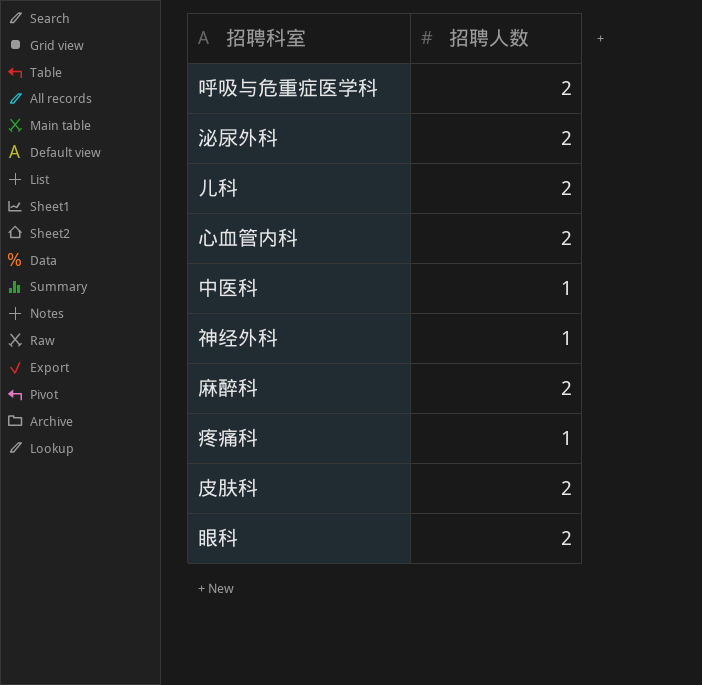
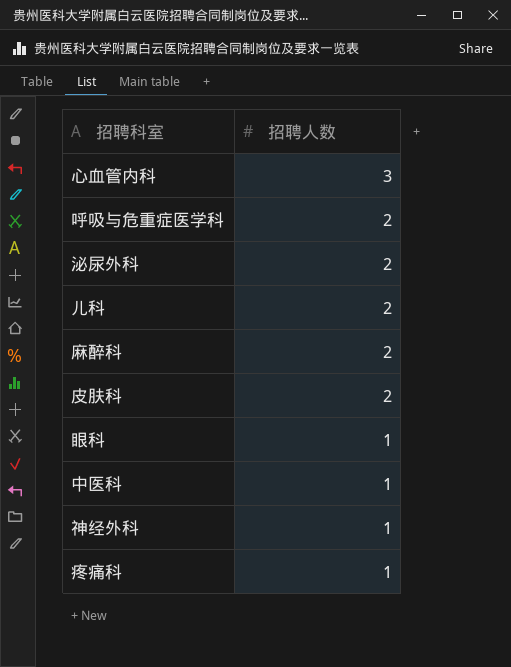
row order: none -> 招聘人数 descending
心血管内科 | 招聘人数: 2 -> 3
眼科 | 招聘人数: 2 -> 1

